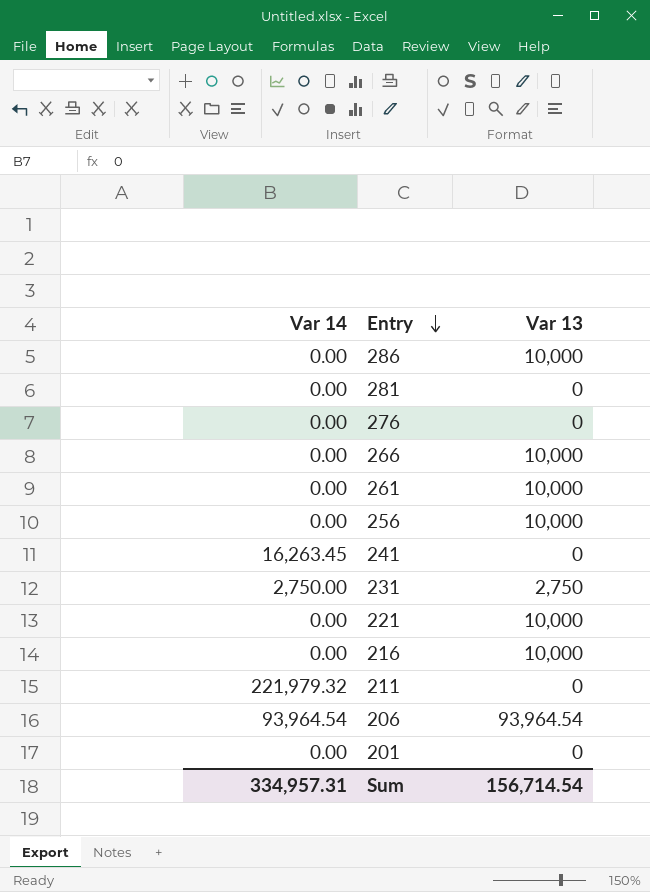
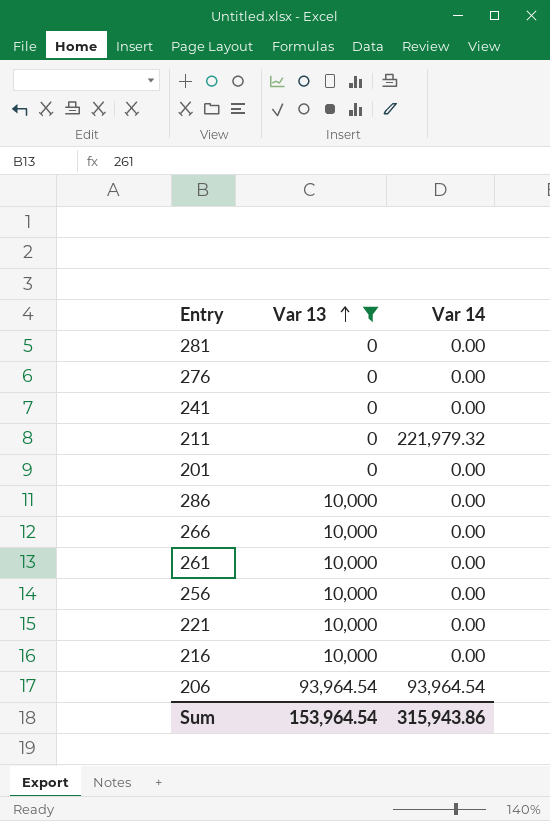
filter: none -> Var 13 != 2,750
row order: Entry descending -> Var 13 ascending
column Var 14 | position: 1 -> 3
241 | Var 14: 16,263.45 -> 0.00
Sum | Var 13: 156,714.54 -> 153,964.54
Sum | Var 14: 334,957.31 -> 315,943.86

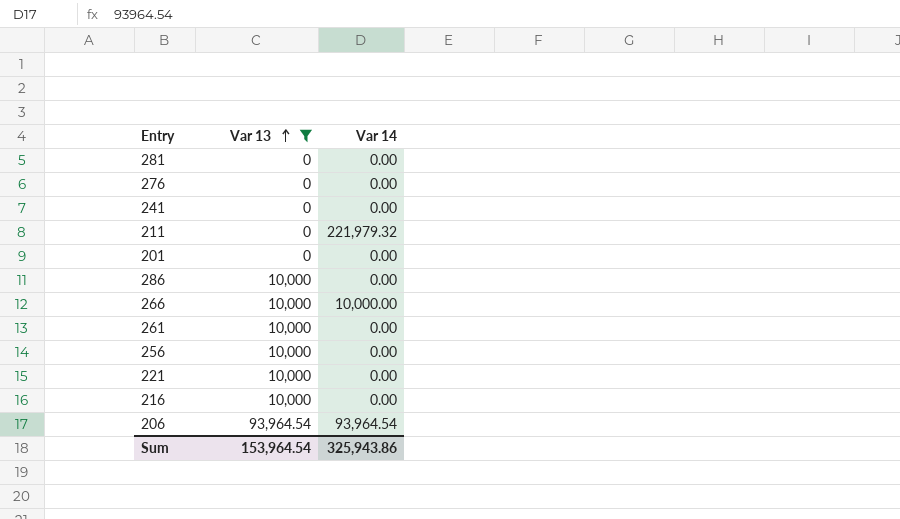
266 | Var 14: 0.00 -> 10,000.00
Sum | Var 14: 315,943.86 -> 325,943.86

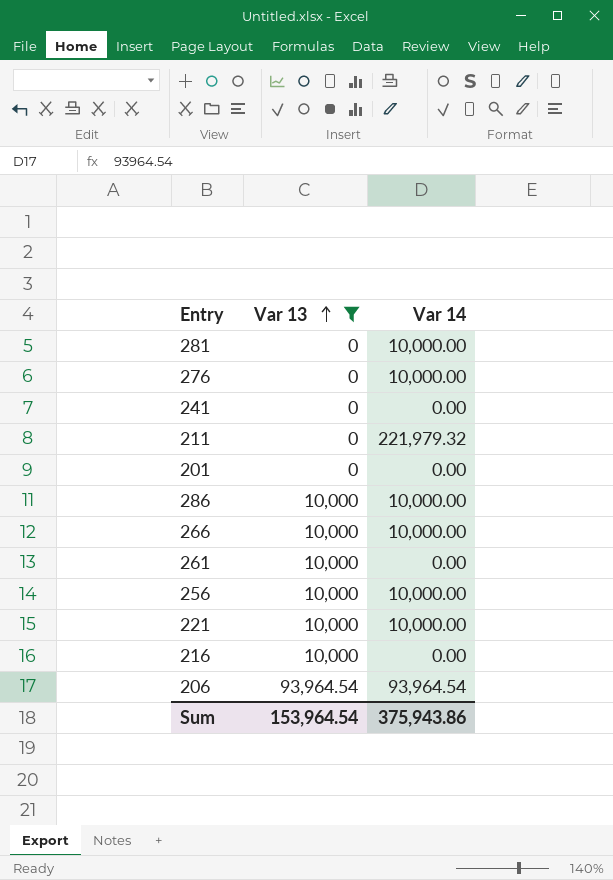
281 | Var 14: 0.00 -> 10,000.00
276 | Var 14: 0.00 -> 10,000.00
286 | Var 14: 0.00 -> 10,000.00
256 | Var 14: 0.00 -> 10,000.00
221 | Var 14: 0.00 -> 10,000.00
Sum | Var 14: 325,943.86 -> 375,943.86

